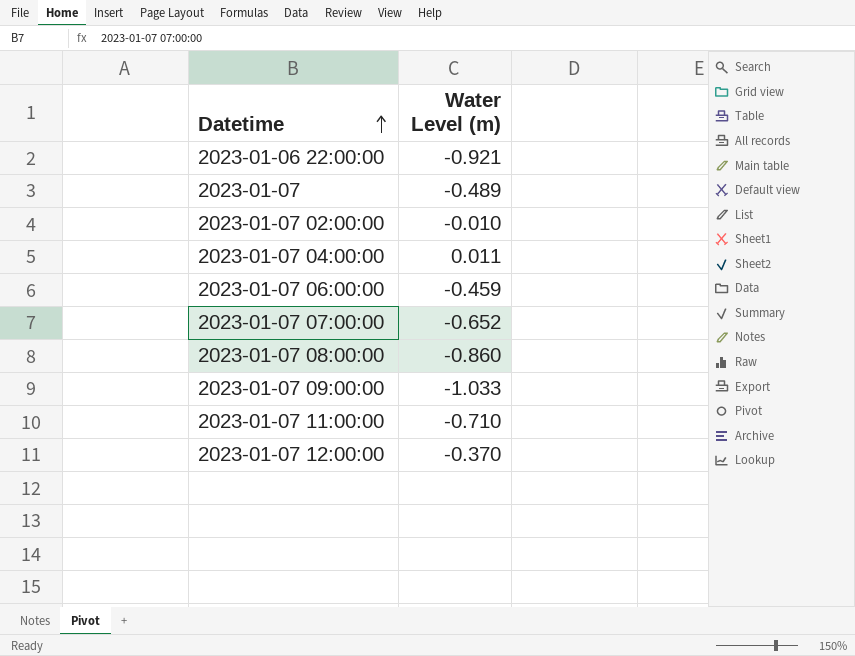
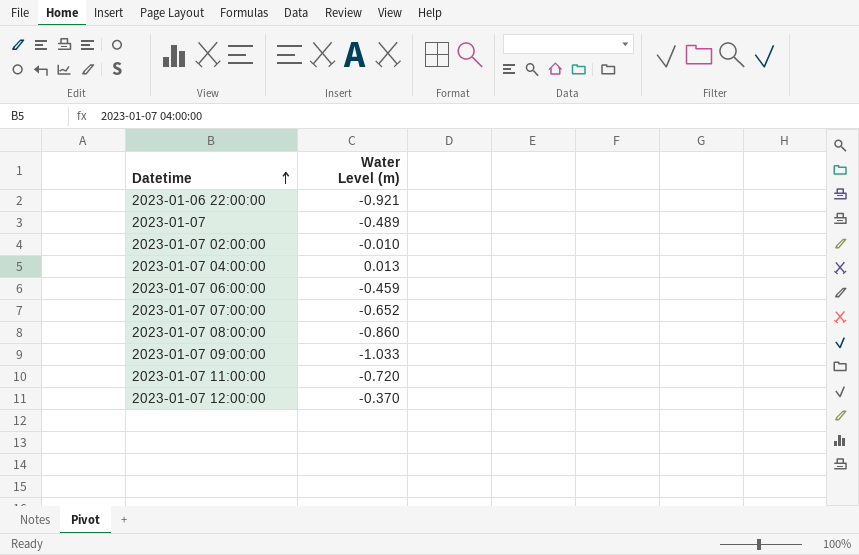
2023-01-07 04:00:00 | Water Level (m): 0.011 -> 0.013
2023-01-07 11:00:00 | Water Level (m): -0.710 -> -0.720

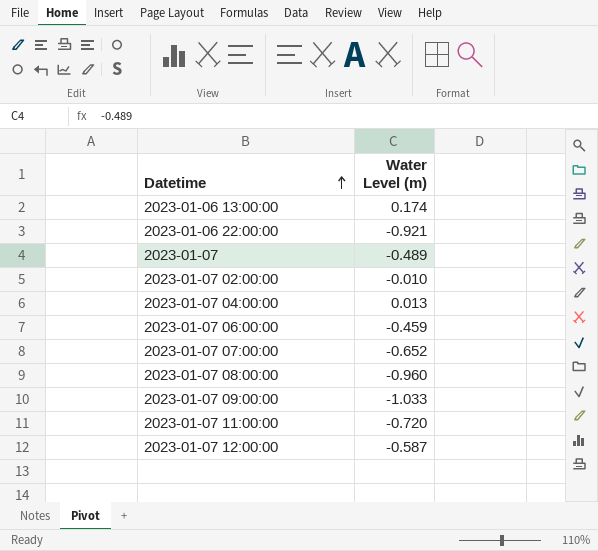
row 2023-01-06 13:00:00: none -> 0.174
2023-01-07 08:00:00 | Water Level (m): -0.860 -> -0.960
2023-01-07 12:00:00 | Water Level (m): -0.370 -> -0.587

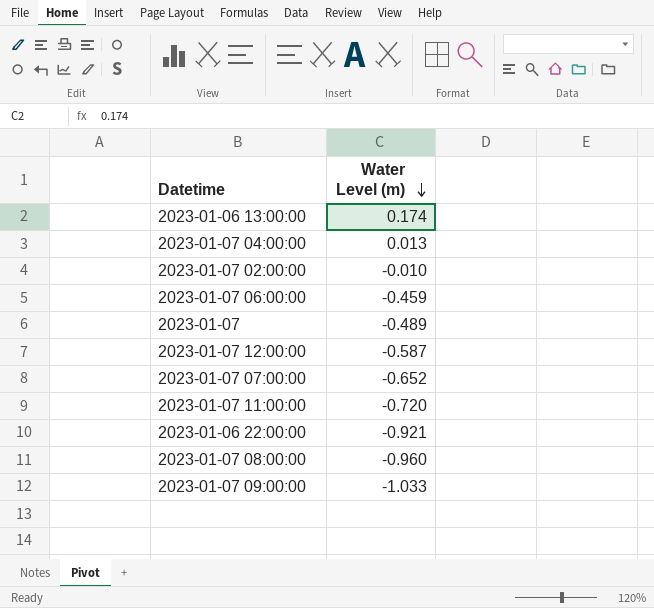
row order: Datetime ascending -> Water Level (m) descending

